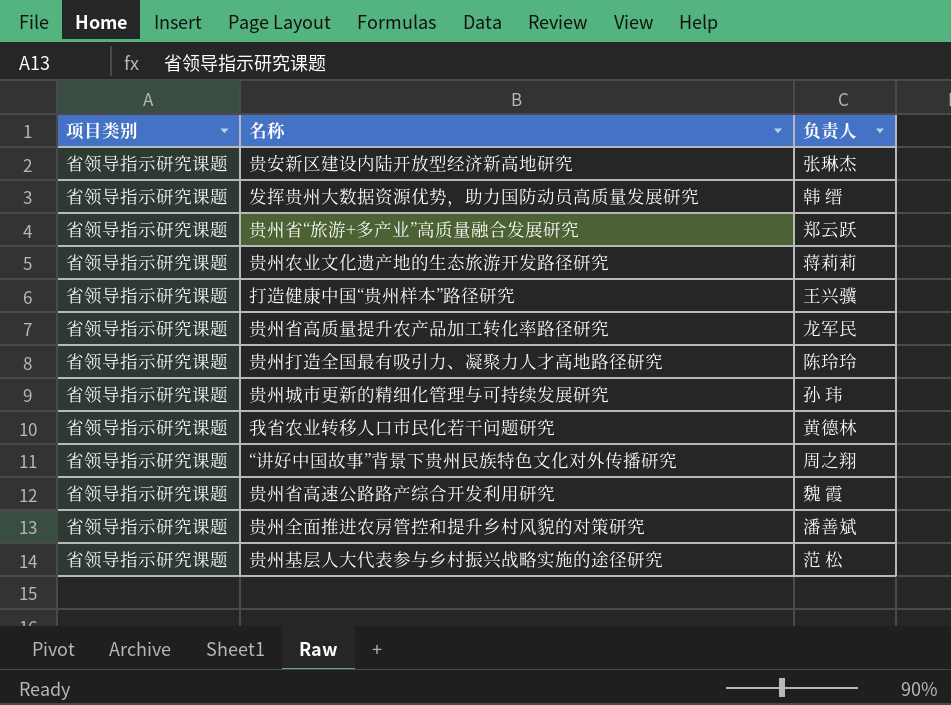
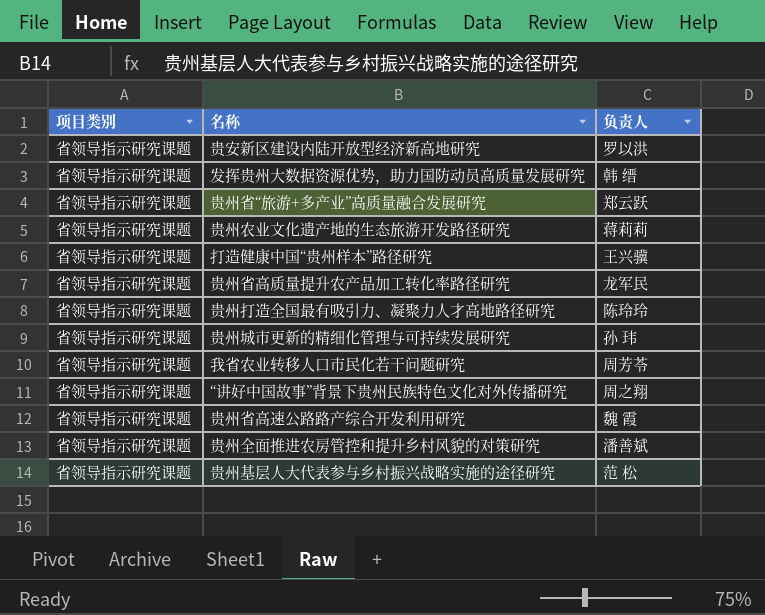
贵安新区建设内陆开放型经济新高地研究 | 负责人: 张琳杰 -> 罗以洪
我省农业转移人口市民化若干问题研究 | 负责人: 黄德林 -> 周芳苓

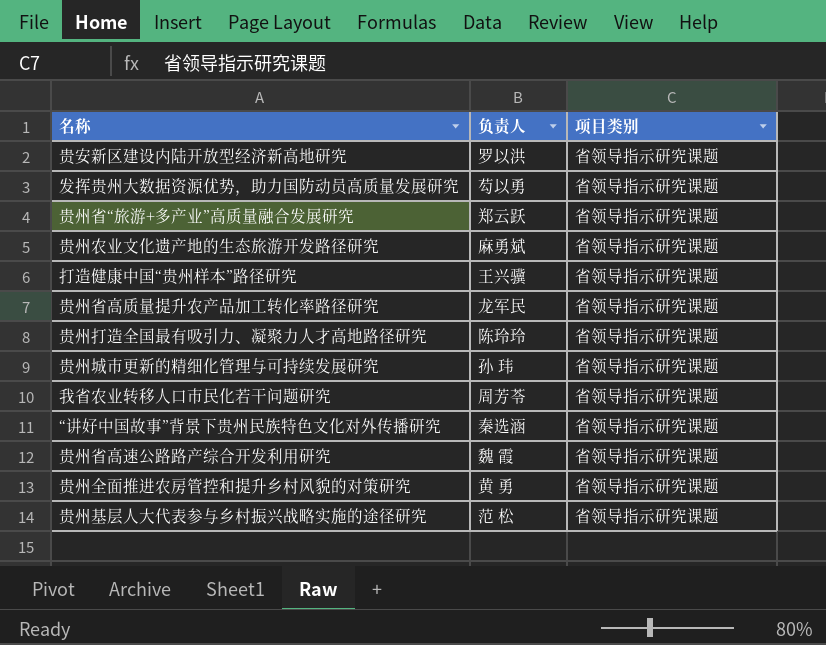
column 项目类别 | position: 1 -> 3
发挥贵州大数据资源优势，助力国防动员高质量发展研究 | 负责人: 韩 缙 -> 芶以勇
贵州农业文化遗产地的生态旅游开发路径研究 | 负责人: 蒋莉莉 -> 麻勇斌
“讲好中国故事”背景下贵州民族特色文化对外传播研究 | 负责人: 周之翔 -> 秦选涵
贵州全面推进农房管控和提升乡村风貌的对策研究 | 负责人: 潘善斌 -> 黄 勇

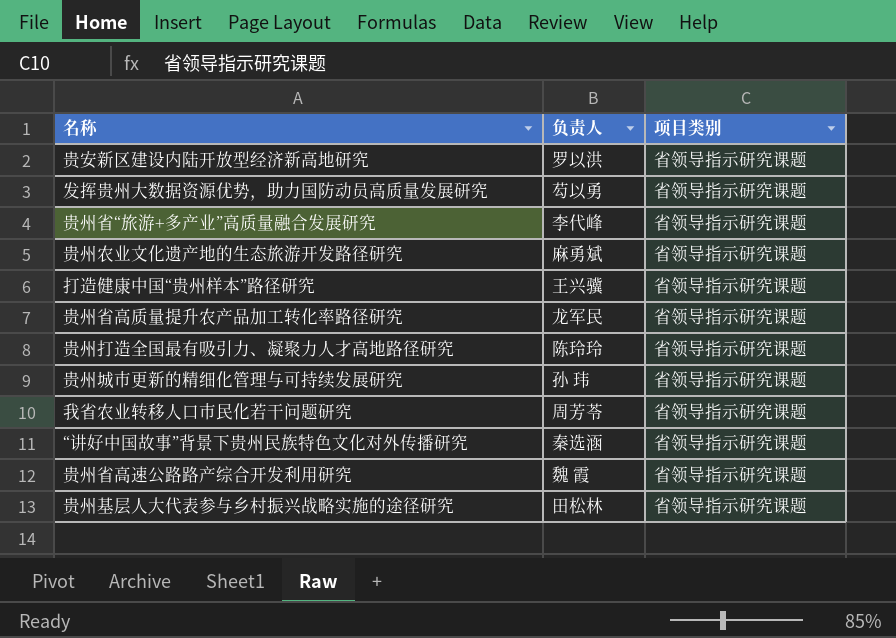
row 贵州全面推进农房管控和提升乡村风貌的对策研究: 黄 勇 | 省领导指示研究课题 -> none
贵州省“旅游+多产业”高质量融合发展研究 | 负责人: 郑云跃 -> 李代峰
贵州基层人大代表参与乡村振兴战略实施的途径研究 | 负责人: 范 松 -> 田松林

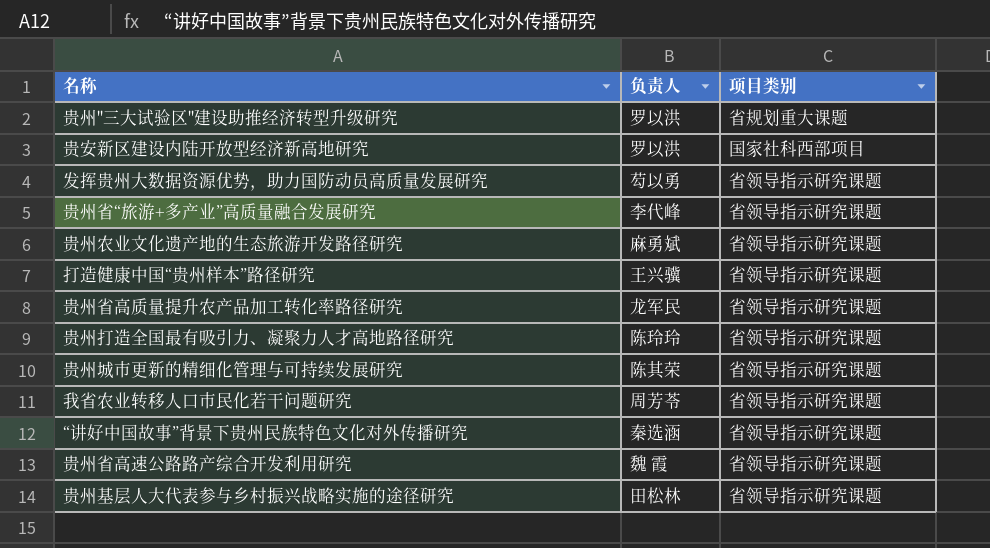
row 贵州"三大试验区"建设助推经济转型升级研究: none -> 罗以洪 | 省规划重大课题
贵安新区建设内陆开放型经济新高地研究 | 项目类别: 省领导指示研究课题 -> 国家社科西部项目
贵州城市更新的精细化管理与可持续发展研究 | 负责人: 孙 玮 -> 陈其荣

